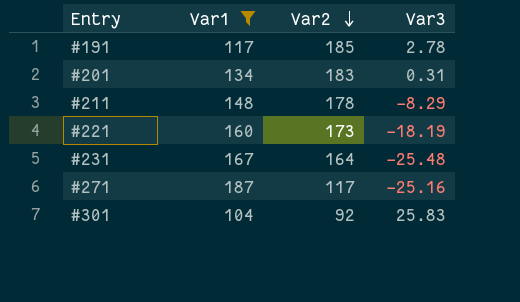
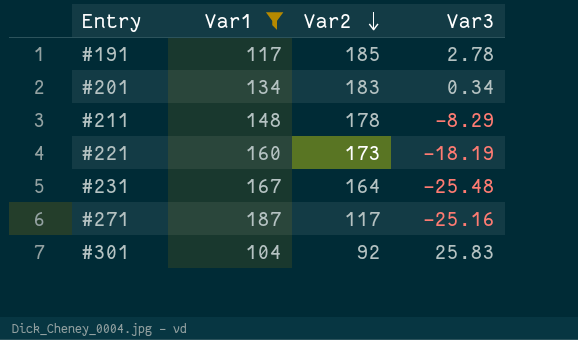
#201 | Var3: 0.31 -> 0.34

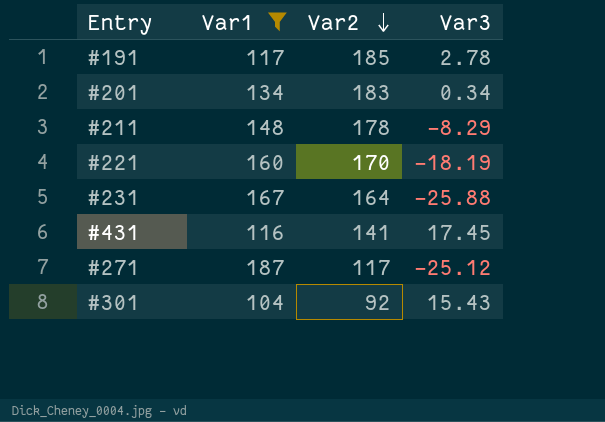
#221 | Var2: 173 -> 170
#231 | Var3: -25.48 -> -25.88
row #431: none -> 116 | 141 | 17.45
#271 | Var3: -25.16 -> -25.12
#301 | Var3: 25.83 -> 15.43

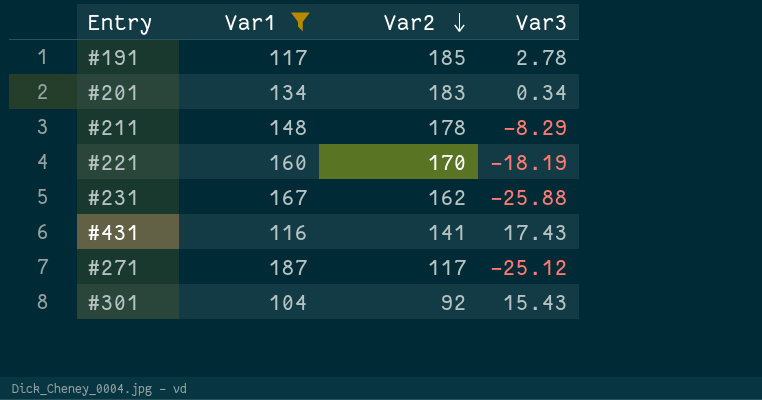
#231 | Var2: 164 -> 162
#431 | Var3: 17.45 -> 17.43

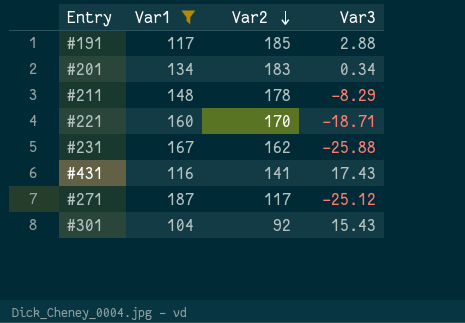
#191 | Var3: 2.78 -> 2.88
#221 | Var3: -18.19 -> -18.71

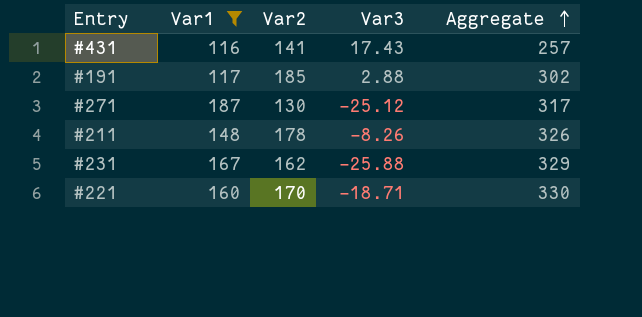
row order: Var2 descending -> Aggregate ascending
column Aggregate | formula: none -> [Var1] + [Var2]
row #201: 134 | 183 | 0.34 -> none
row #301: 104 | 92 | 15.43 -> none
#271 | Var2: 117 -> 130
#211 | Var3: -8.29 -> -8.26

